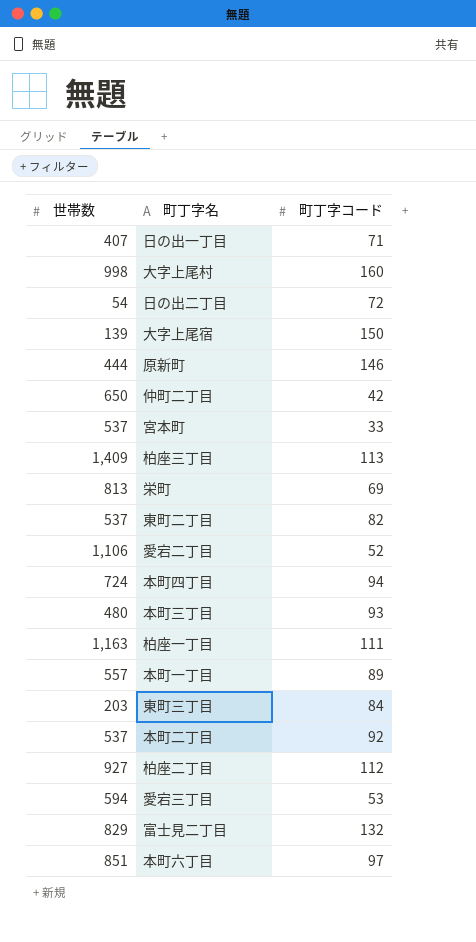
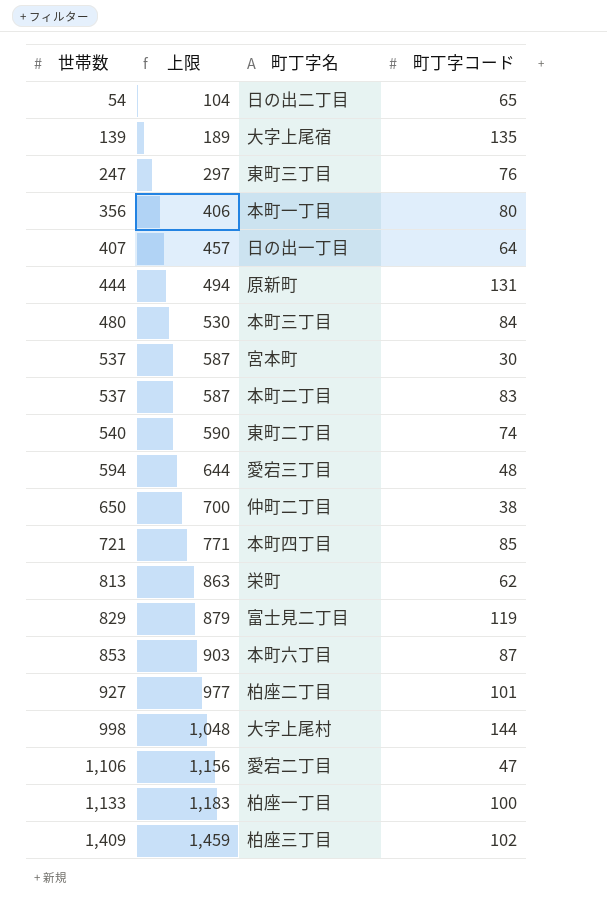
row order: none -> 世帯数 ascending
column 上限 | formula: none -> [世帯数] + 50
日の出二丁目 | 町丁字コード: 72 -> 65
大字上尾宿 | 町丁字コード: 150 -> 135
東町三丁目 | 世帯数: 203 -> 247
東町三丁目 | 町丁字コード: 84 -> 76
本町一丁目 | 世帯数: 557 -> 356
本町一丁目 | 町丁字コード: 89 -> 80
日の出一丁目 | 町丁字コード: 71 -> 64
原新町 | 町丁字コード: 146 -> 131
本町三丁目 | 町丁字コード: 93 -> 84
宮本町 | 町丁字コード: 33 -> 30
本町二丁目 | 町丁字コード: 92 -> 83
東町二丁目 | 世帯数: 537 -> 540
東町二丁目 | 町丁字コード: 82 -> 74
愛宕三丁目 | 町丁字コード: 53 -> 48
仲町二丁目 | 町丁字コード: 42 -> 38
本町四丁目 | 世帯数: 724 -> 721
本町四丁目 | 町丁字コード: 94 -> 85
栄町 | 町丁字コード: 69 -> 62
富士見二丁目 | 町丁字コード: 132 -> 119
本町六丁目 | 世帯数: 851 -> 853
本町六丁目 | 町丁字コード: 97 -> 87
柏座二丁目 | 町丁字コード: 112 -> 101
大字上尾村 | 町丁字コード: 160 -> 144
愛宕二丁目 | 町丁字コード: 52 -> 47
柏座一丁目 | 世帯数: 1,163 -> 1,133
柏座一丁目 | 町丁字コード: 111 -> 100
柏座三丁目 | 町丁字コード: 113 -> 102

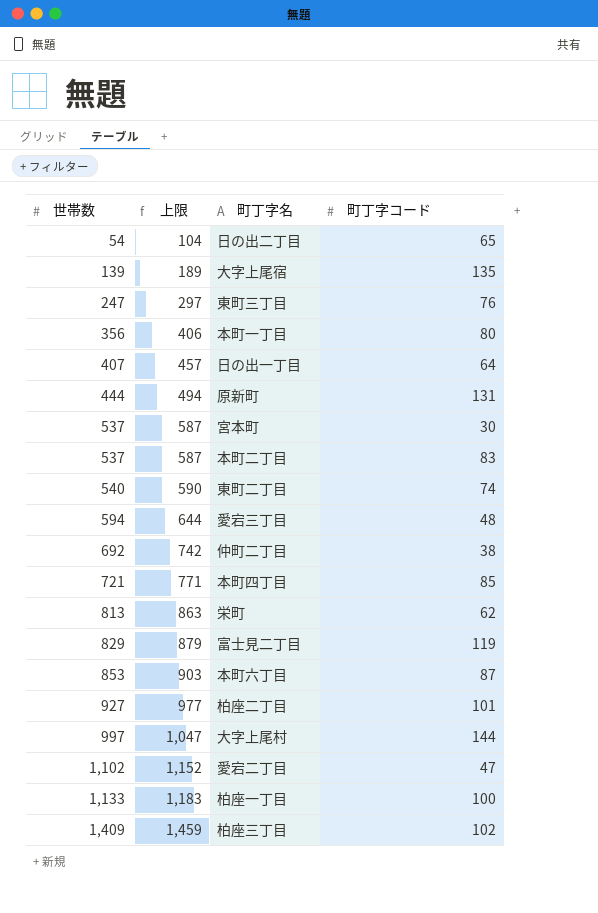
row 本町三丁目: 480 | 530 | 84 -> none
仲町二丁目 | 世帯数: 650 -> 692
仲町二丁目 | 上限: 700 -> 742
大字上尾村 | 世帯数: 998 -> 997
大字上尾村 | 上限: 1,048 -> 1,047
愛宕二丁目 | 世帯数: 1,106 -> 1,102
愛宕二丁目 | 上限: 1,156 -> 1,152

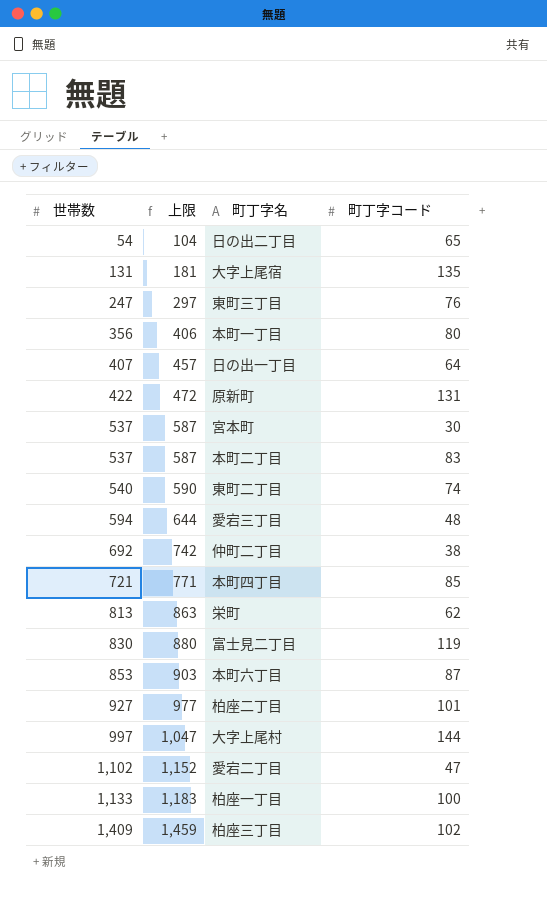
大字上尾宿 | 世帯数: 139 -> 131
大字上尾宿 | 上限: 189 -> 181
原新町 | 世帯数: 444 -> 422
原新町 | 上限: 494 -> 472
富士見二丁目 | 世帯数: 829 -> 830
富士見二丁目 | 上限: 879 -> 880

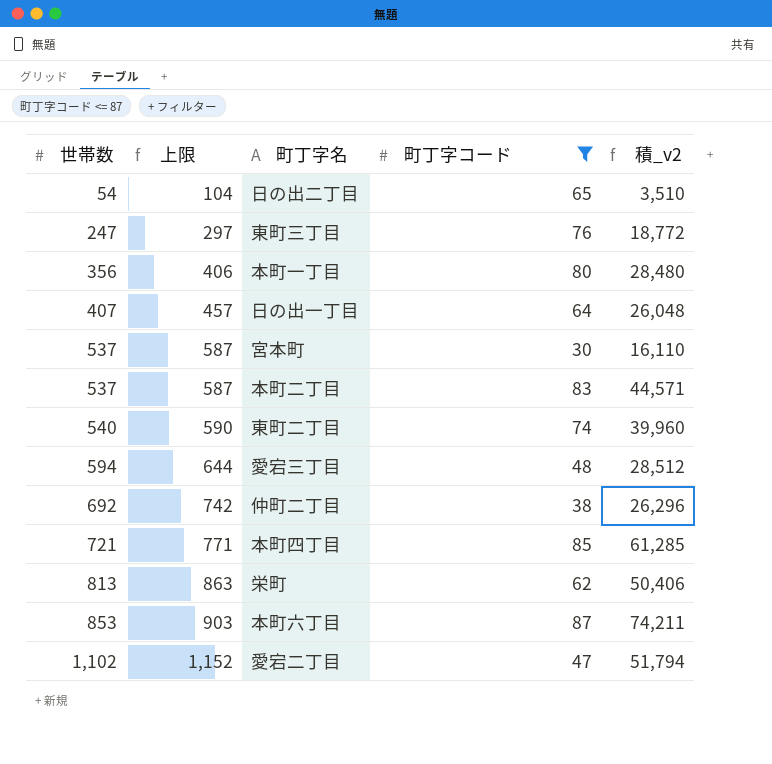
filter: none -> 町丁字コード <= 87
column 積_v2 | formula: none -> [世帯数] * [町丁字コード]

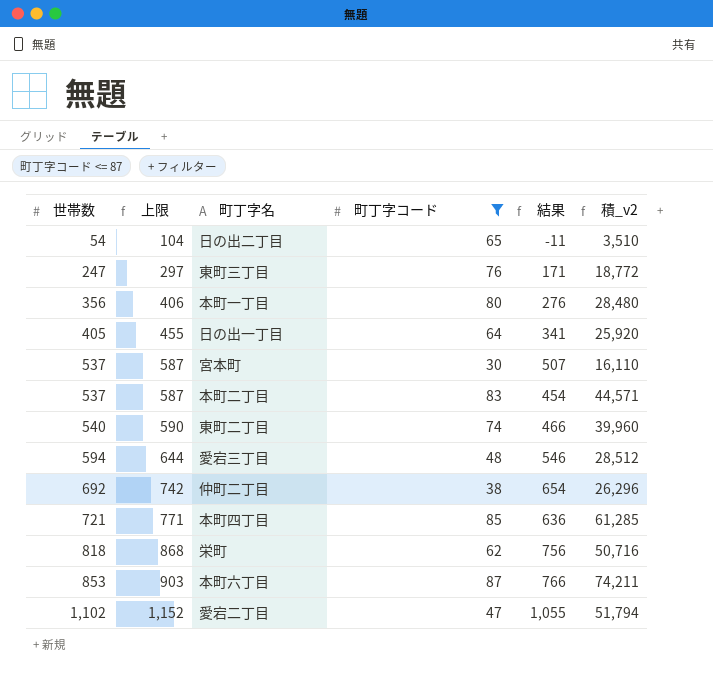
column 結果 | formula: none -> [世帯数] - [町丁字コード]
日の出一丁目 | 世帯数: 407 -> 405
日の出一丁目 | 上限: 457 -> 455
日の出一丁目 | 積_v2: 26,048 -> 25,920
栄町 | 世帯数: 813 -> 818
栄町 | 上限: 863 -> 868
栄町 | 積_v2: 50,406 -> 50,716

